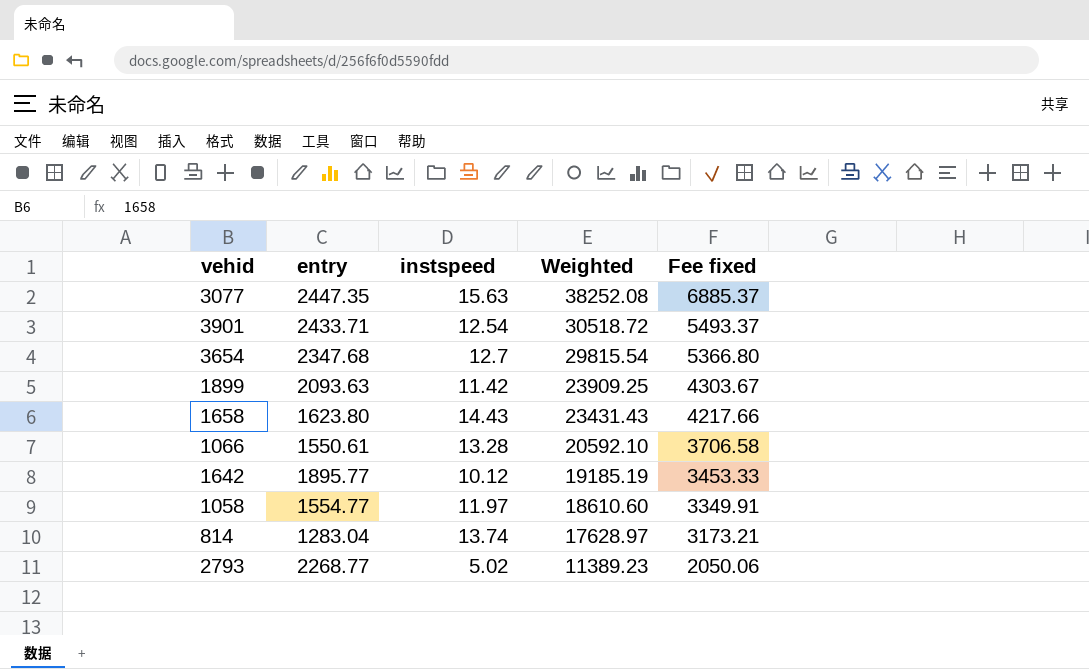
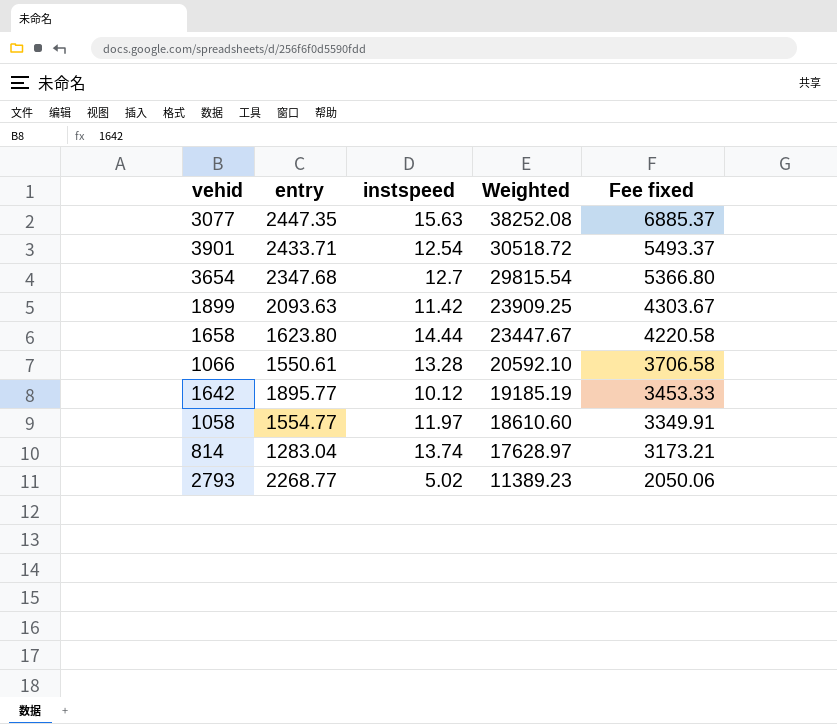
1658 | instspeed: 14.43 -> 14.44
1658 | Weighted: 23431.43 -> 23447.67
1658 | Fee fixed: 4217.66 -> 4220.58

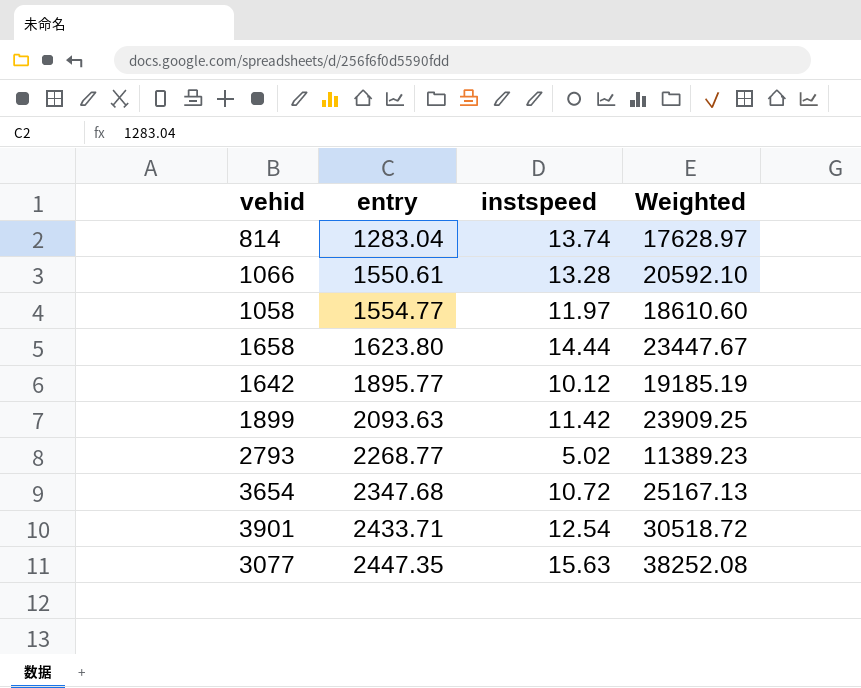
row order: Weighted descending -> entry ascending
column Fee fixed | formula: [Weighted] * 0.18 -> none
3654 | instspeed: 12.7 -> 10.72
3654 | Weighted: 29815.54 -> 25167.13

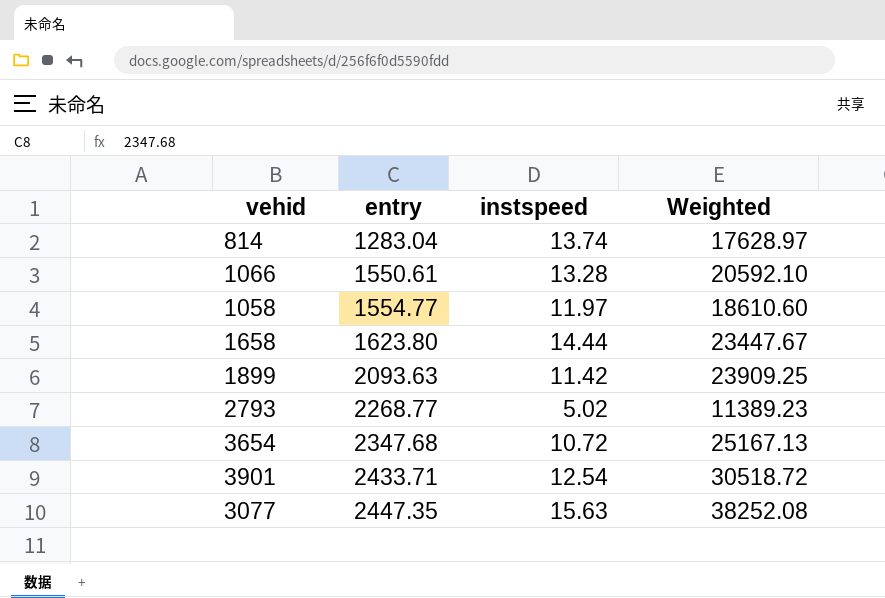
row 1642: 1895.77 | 10.12 | 19185.19 -> none

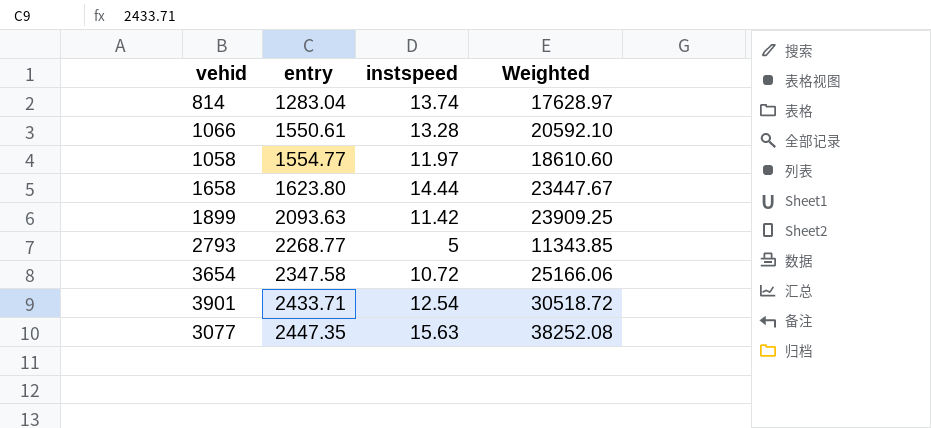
2793 | instspeed: 5.02 -> 5
2793 | Weighted: 11389.23 -> 11343.85
3654 | entry: 2347.68 -> 2347.58
3654 | Weighted: 25167.13 -> 25166.06

